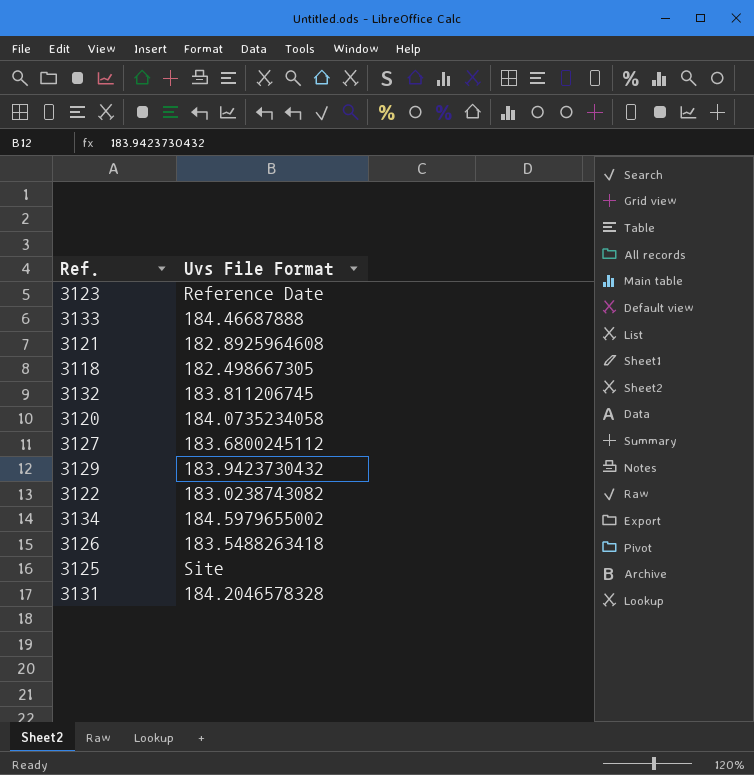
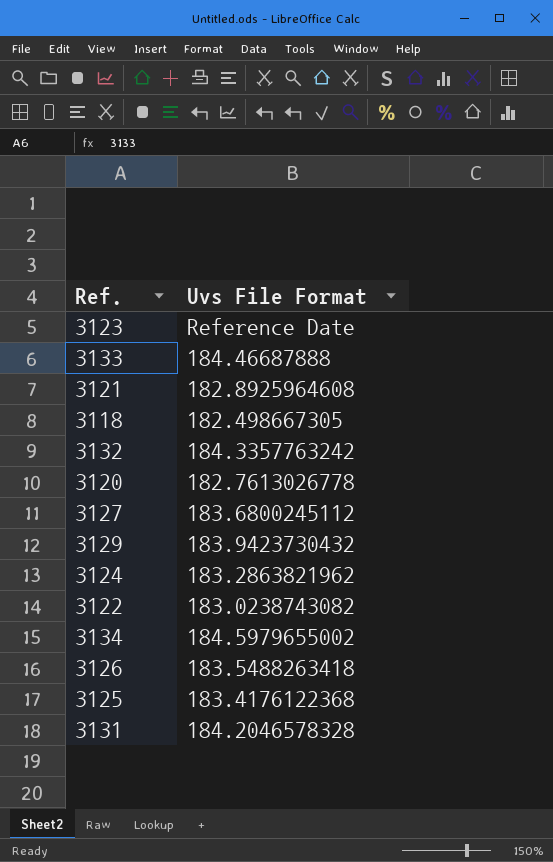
3132 | Uvs File Format: 183.811206745 -> 184.3357763242
3120 | Uvs File Format: 184.0735234058 -> 182.7613026778
row 3124: none -> 183.2863821962
3125 | Uvs File Format: Site -> 183.4176122368

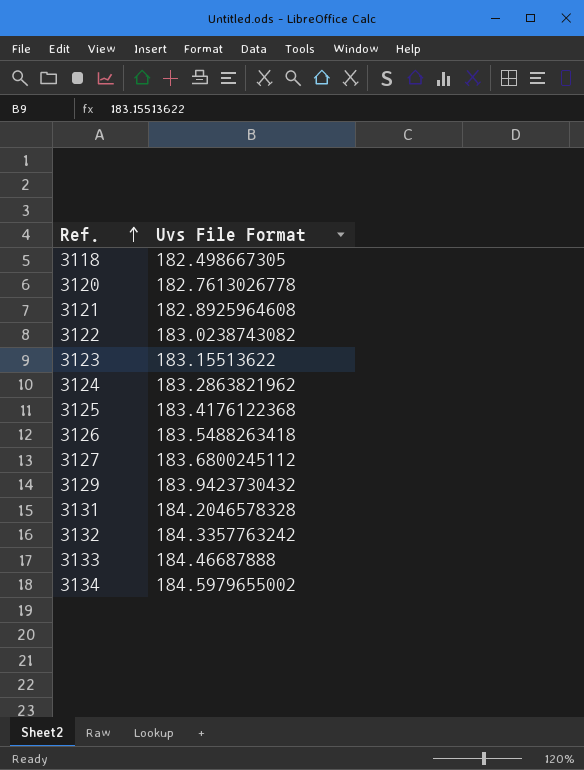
row order: none -> Ref. ascending
3123 | Uvs File Format: Reference Date -> 183.15513622

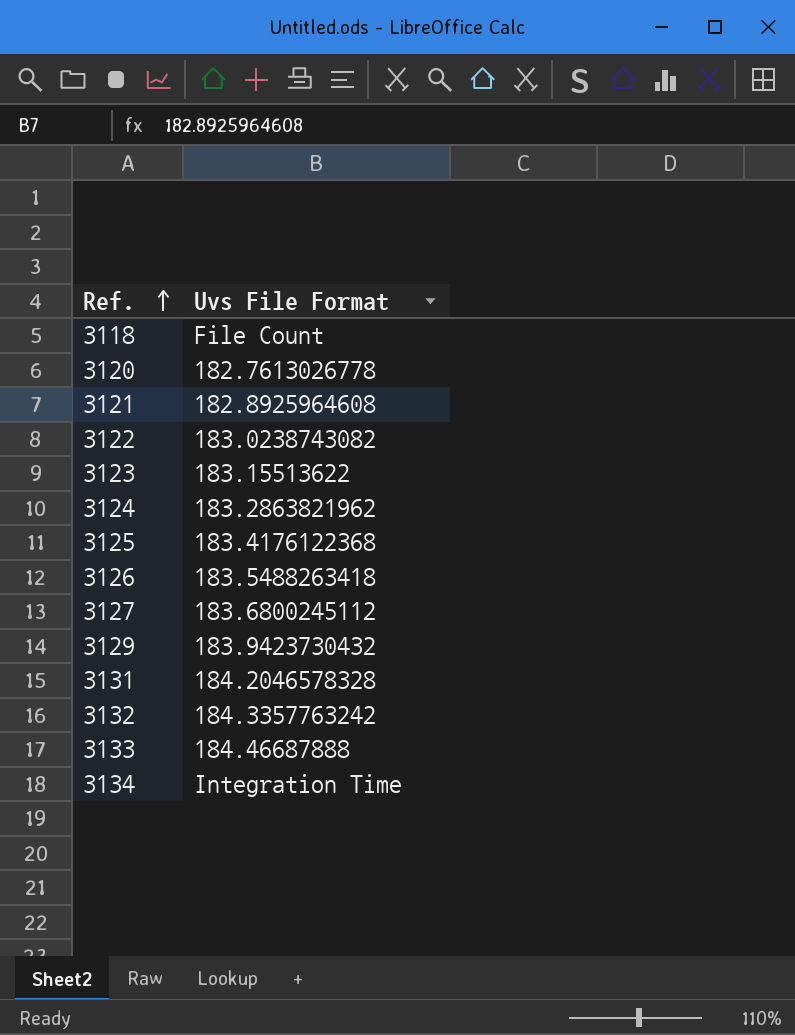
3118 | Uvs File Format: 182.498667305 -> File Count
3134 | Uvs File Format: 184.5979655002 -> Integration Time

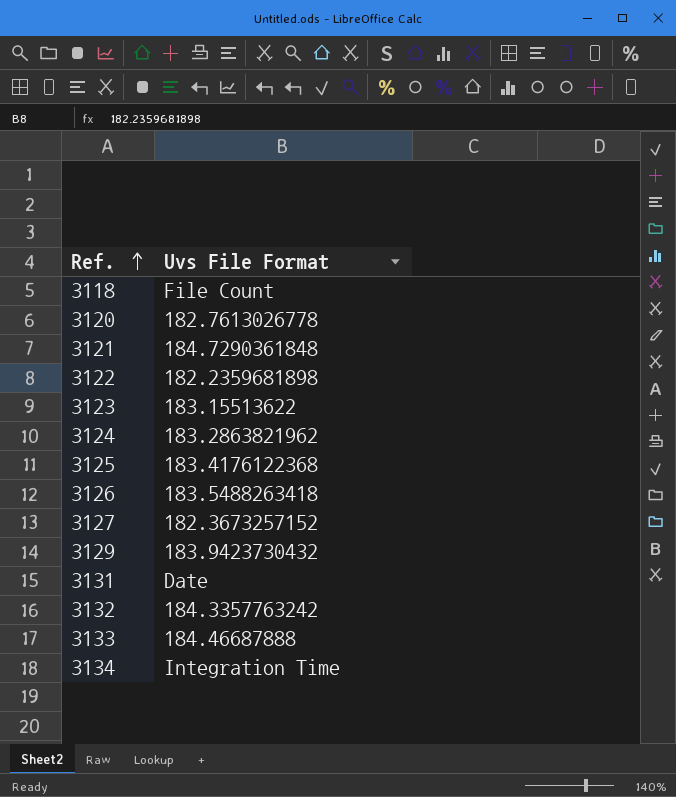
3121 | Uvs File Format: 182.8925964608 -> 184.7290361848
3122 | Uvs File Format: 183.0238743082 -> 182.2359681898
3127 | Uvs File Format: 183.6800245112 -> 182.3673257152
3131 | Uvs File Format: 184.2046578328 -> Date

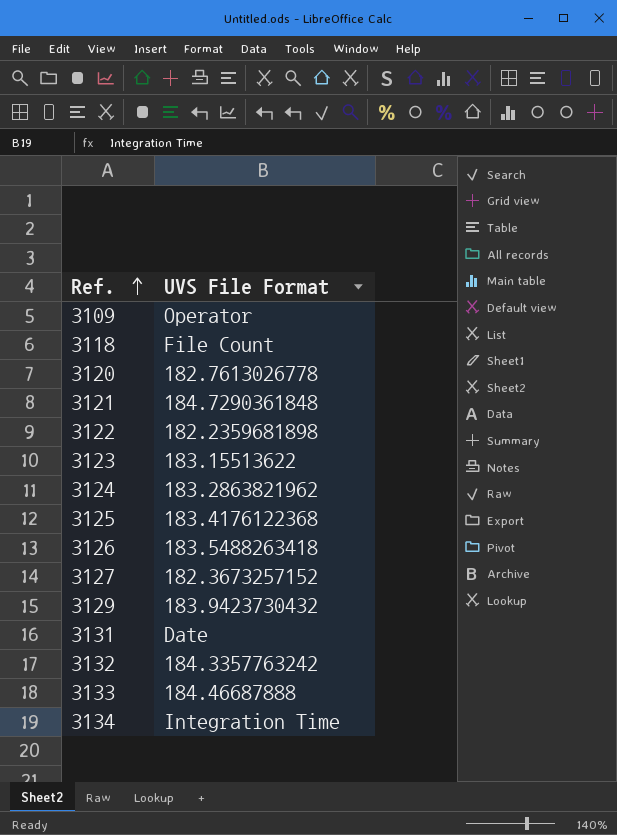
column name: Uvs File Format -> UVS File Format
row 3109: none -> Operator

